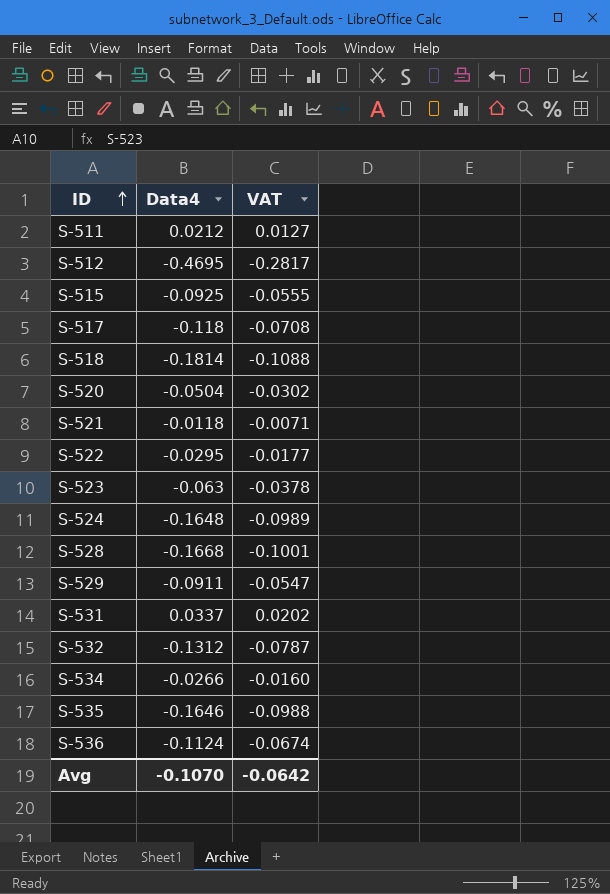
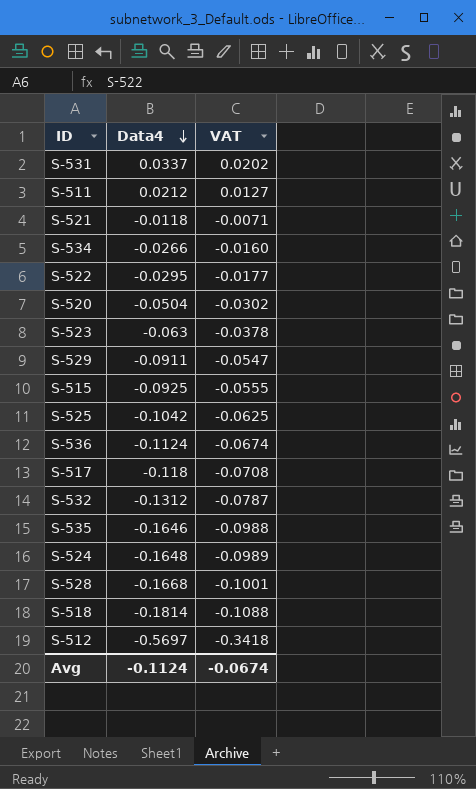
row order: ID ascending -> Data4 descending
row S-525: none -> -0.1042 | -0.0625
S-512 | Data4: -0.4695 -> -0.5697
S-512 | VAT: -0.2817 -> -0.3418
Avg | Data4: -0.1070 -> -0.1124
Avg | VAT: -0.0642 -> -0.0674

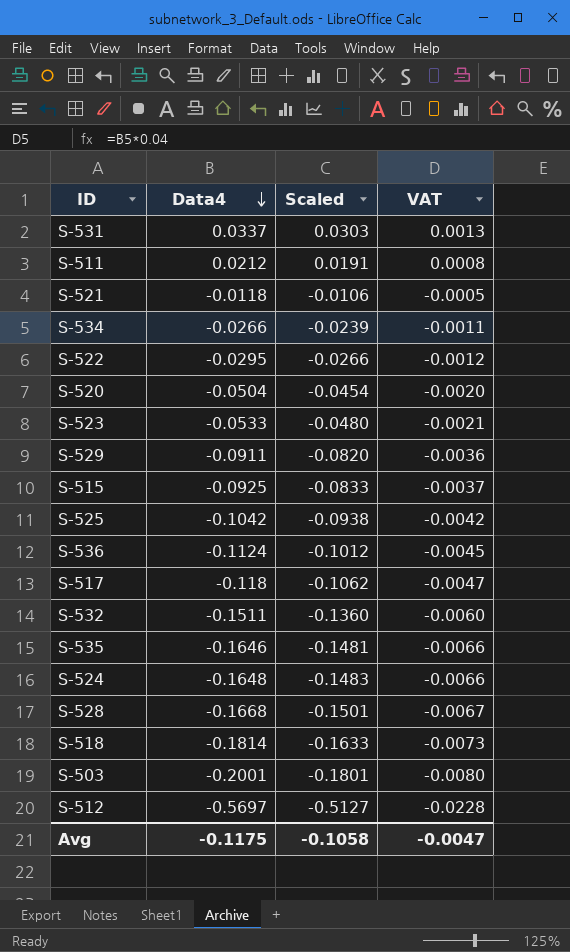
column Scaled | formula: none -> [Data4] * 0.9
column VAT | formula: [Data4] * 0.6 -> [Data4] * 0.04
S-523 | Data4: -0.063 -> -0.0533
S-532 | Data4: -0.1312 -> -0.1511
row S-503: none -> -0.2001 | -0.1801 | -0.0080
Avg | Data4: -0.1124 -> -0.1175
Avg | VAT: -0.0674 -> -0.0047

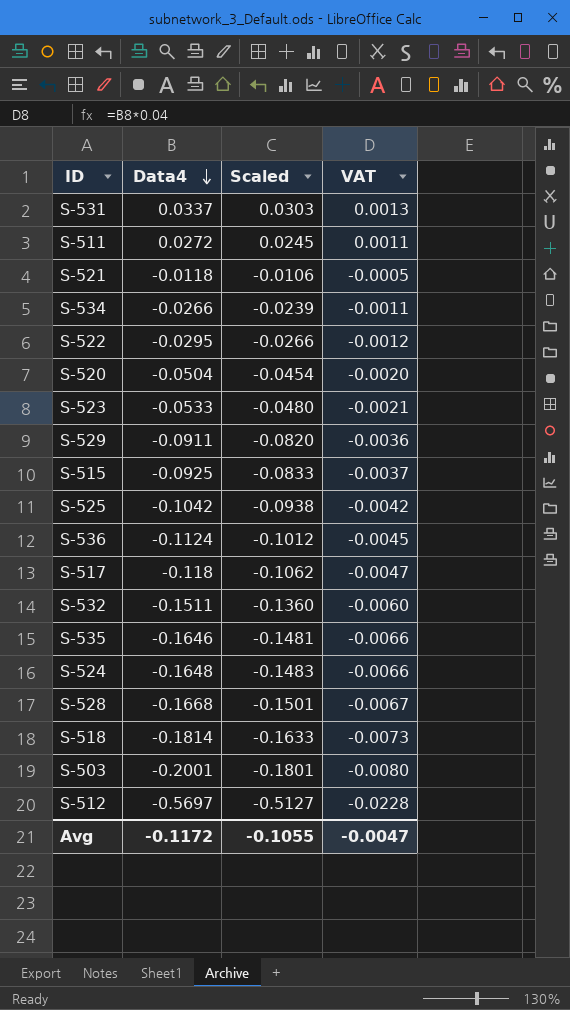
S-511 | Data4: 0.0212 -> 0.0272
S-511 | Scaled: 0.0191 -> 0.0245
S-511 | VAT: 0.0008 -> 0.0011
Avg | Data4: -0.1175 -> -0.1172
Avg | Scaled: -0.1058 -> -0.1055

